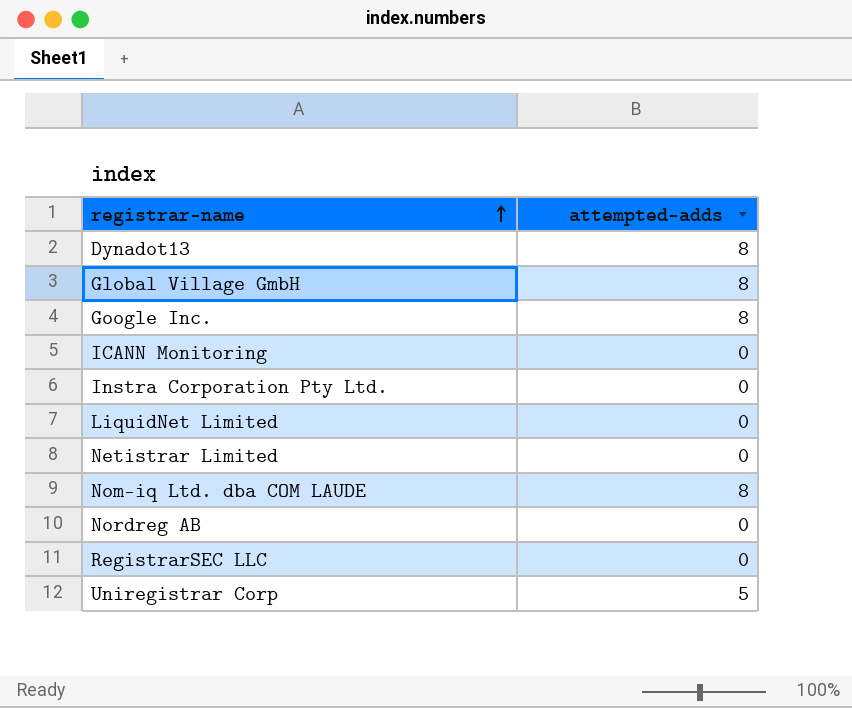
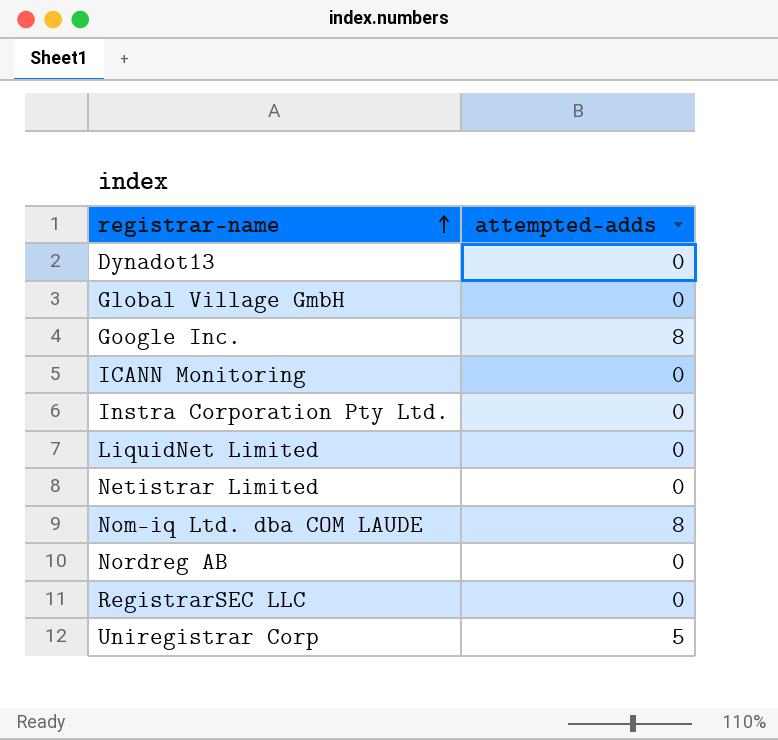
Dynadot13 | attempted-adds: 8 -> 0
Global Village GmbH | attempted-adds: 8 -> 0

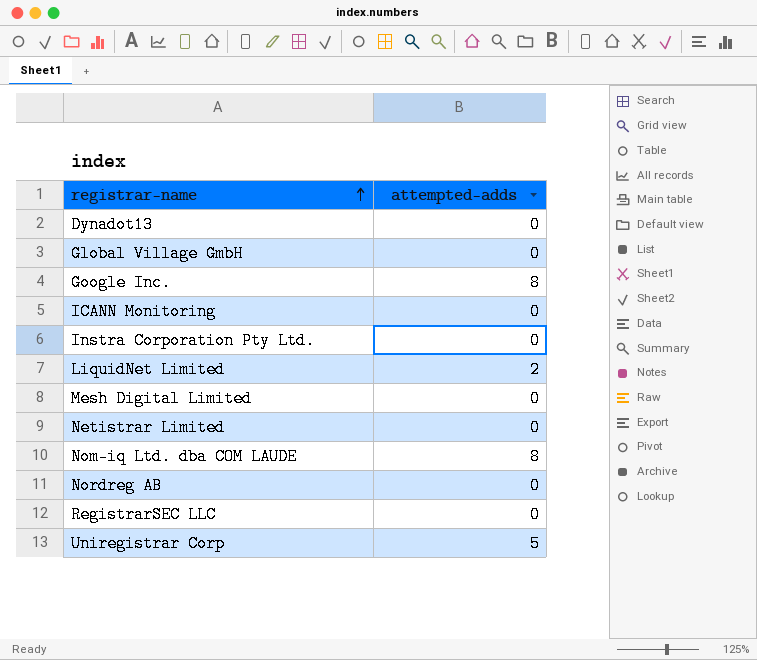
LiquidNet Limited | attempted-adds: 0 -> 2
row Mesh Digital Limited: none -> 0

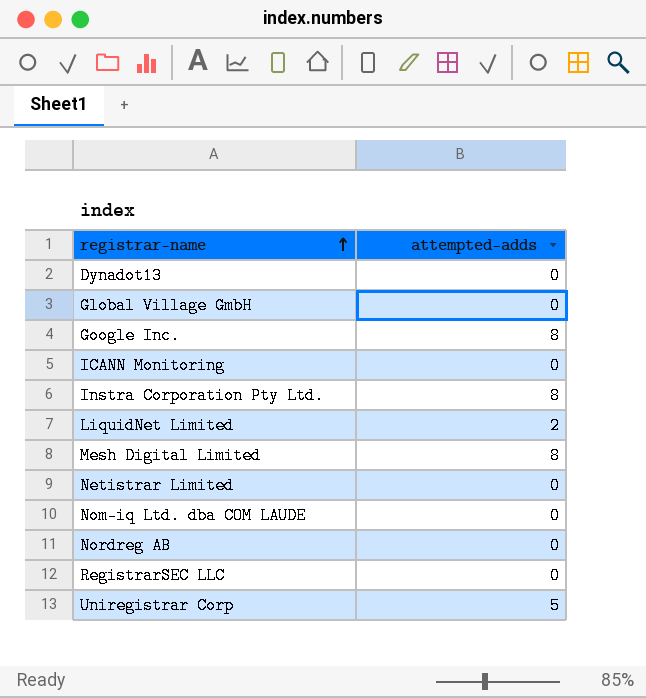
Instra Corporation Pty Ltd. | attempted-adds: 0 -> 8
Mesh Digital Limited | attempted-adds: 0 -> 8
Nom-iq Ltd. dba COM LAUDE | attempted-adds: 8 -> 0

